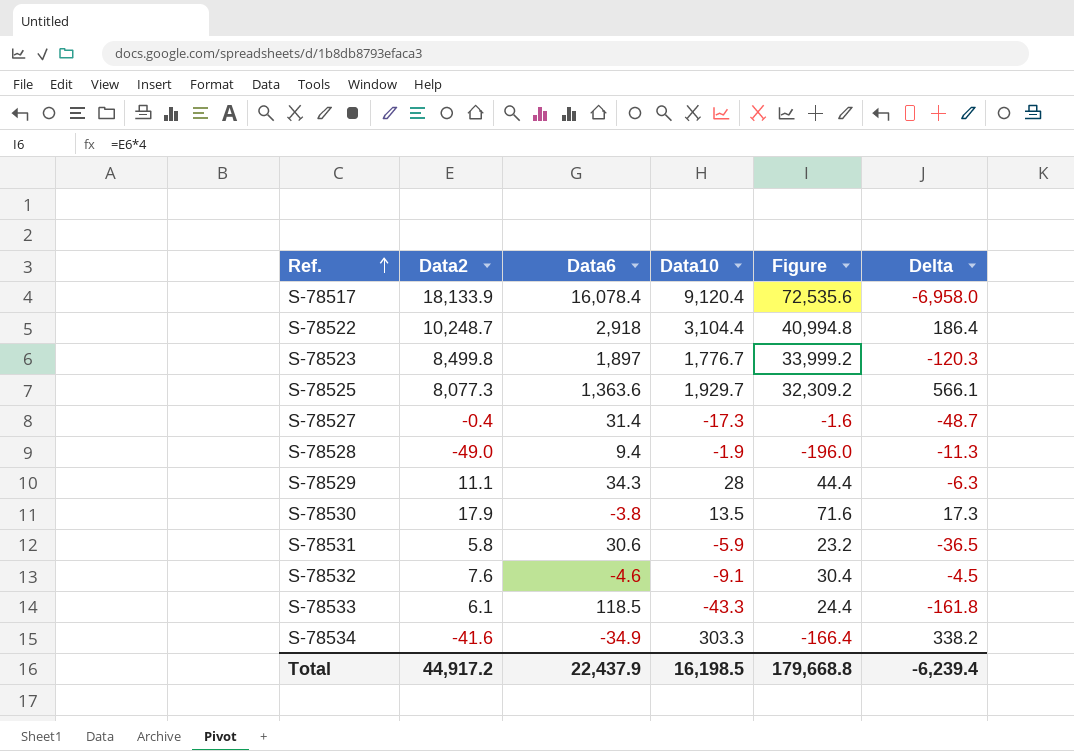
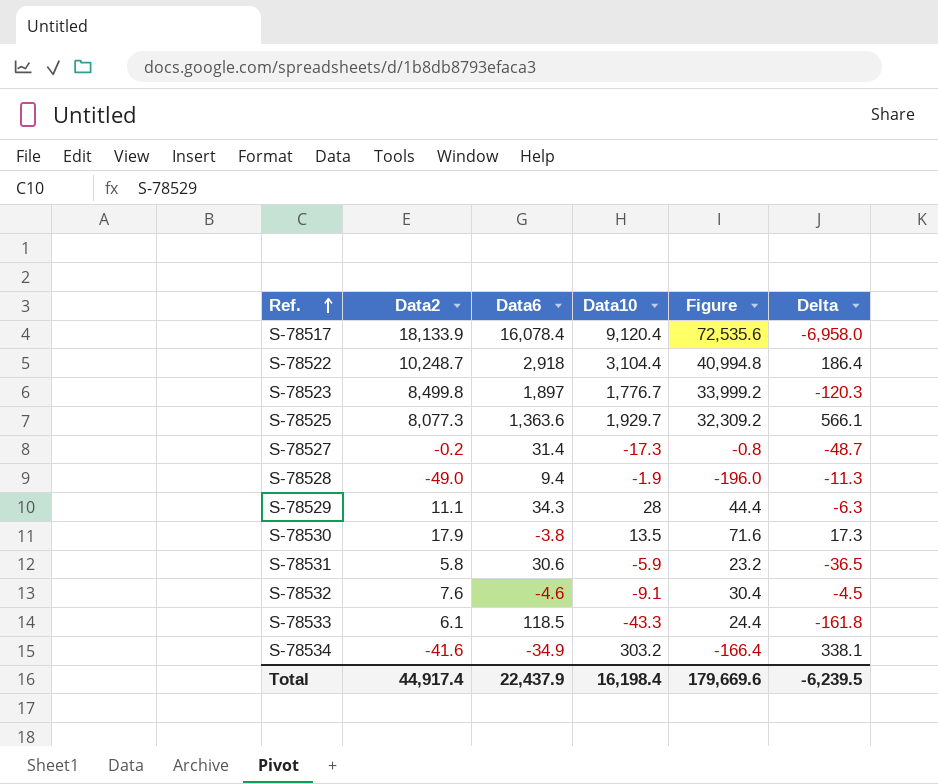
S-78527 | Data2: -0.4 -> -0.2
S-78527 | Figure: -1.6 -> -0.8
S-78534 | Data10: 303.3 -> 303.2
S-78534 | Delta: 338.2 -> 338.1
Total | Data2: 44,917.2 -> 44,917.4
Total | Data10: 16,198.5 -> 16,198.4
Total | Figure: 179,668.8 -> 179,669.6
Total | Delta: -6,239.4 -> -6,239.5

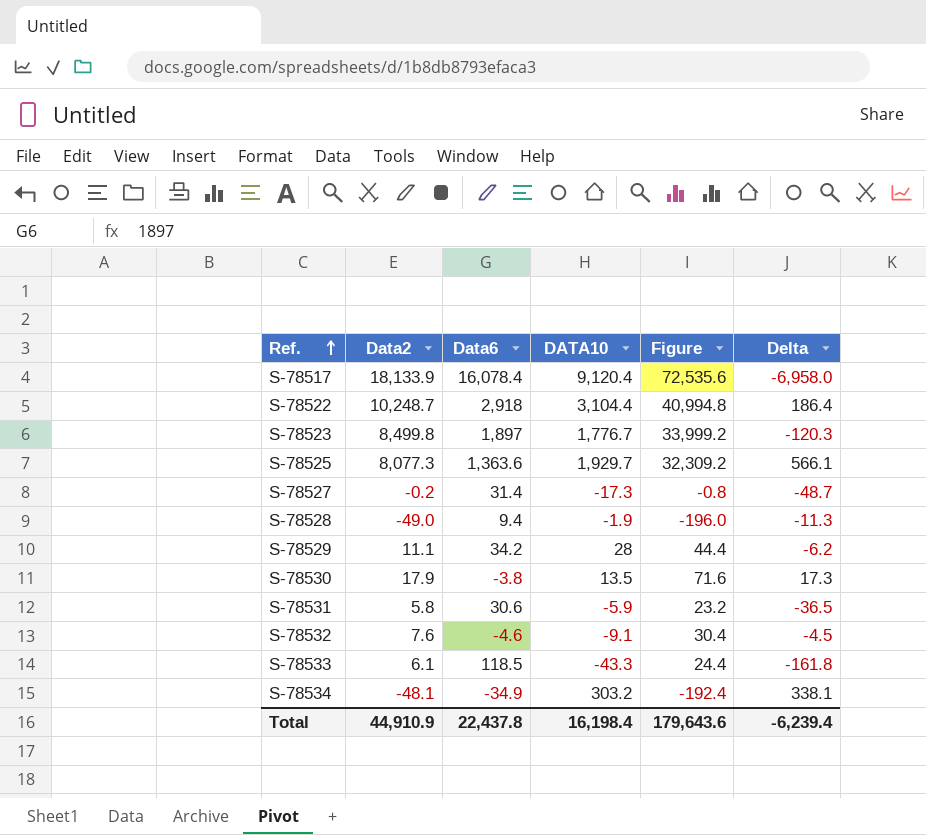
column name: Data10 -> DATA10
S-78529 | Data6: 34.3 -> 34.2
S-78529 | Delta: -6.3 -> -6.2
S-78534 | Data2: -41.6 -> -48.1
S-78534 | Figure: -166.4 -> -192.4
Total | Data2: 44,917.4 -> 44,910.9
Total | Data6: 22,437.9 -> 22,437.8
Total | Figure: 179,669.6 -> 179,643.6
Total | Delta: -6,239.5 -> -6,239.4

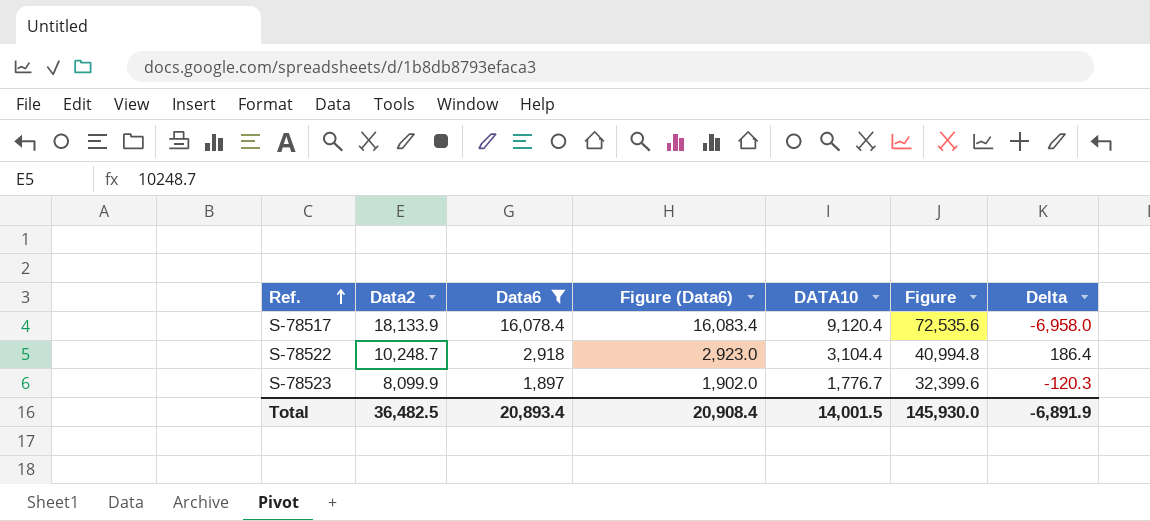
filter: none -> Data6 >= 1,897
column Figure (Data6) | formula: none -> [Data6] + 5
S-78523 | Data2: 8,499.8 -> 8,099.9
S-78523 | Figure: 33,999.2 -> 32,399.6
Total | Data2: 44,910.9 -> 36,482.5
Total | Data6: 22,437.8 -> 20,893.4
Total | DATA10: 16,198.4 -> 14,001.5
Total | Figure: 179,643.6 -> 145,930.0
Total | Delta: -6,239.4 -> -6,891.9

